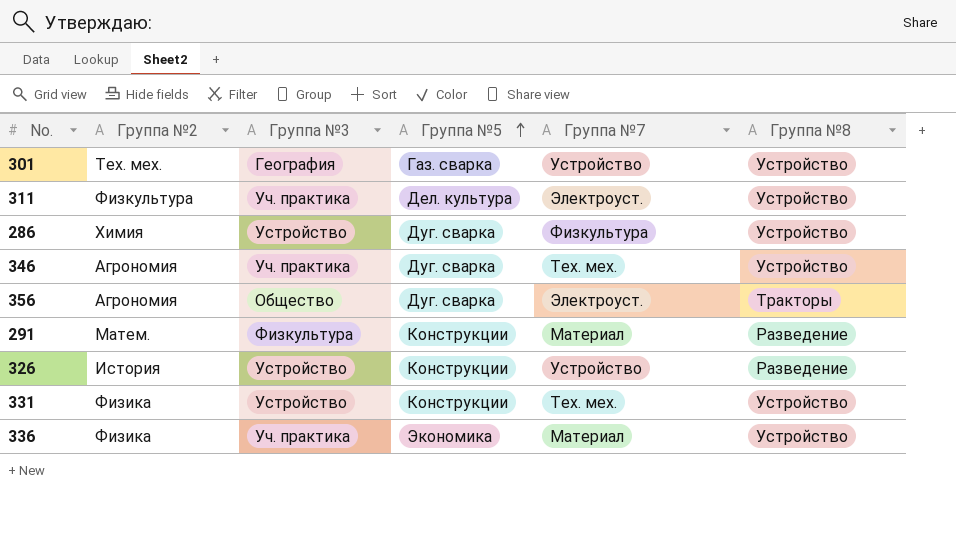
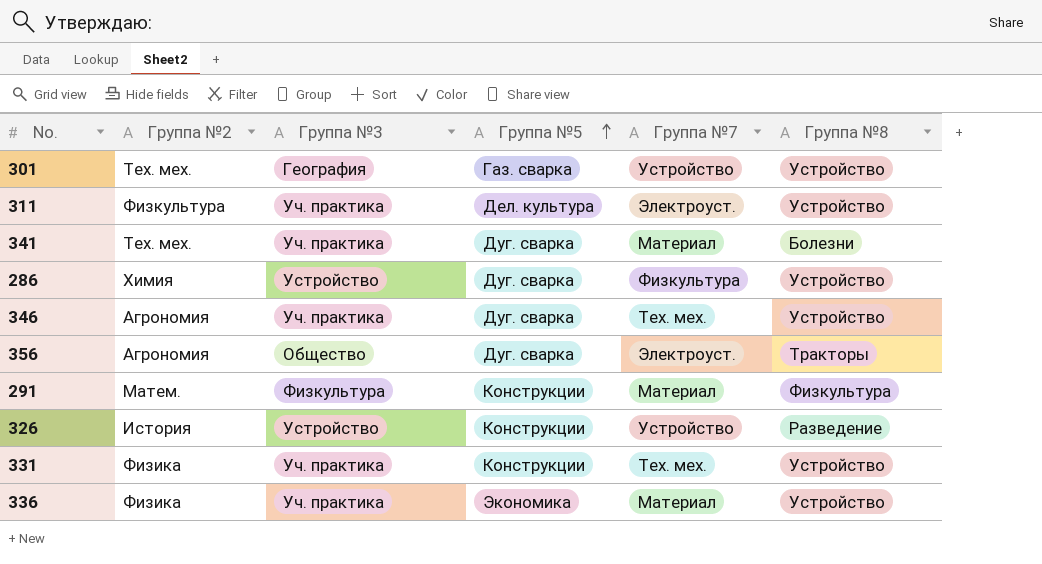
row 341: none -> Тех. мех. | Уч. практика | Дуг. сварка | Материал | Болезни
291 | Группа №8: Разведение -> Физкультура
331 | Группа №3: Устройство -> Уч. практика

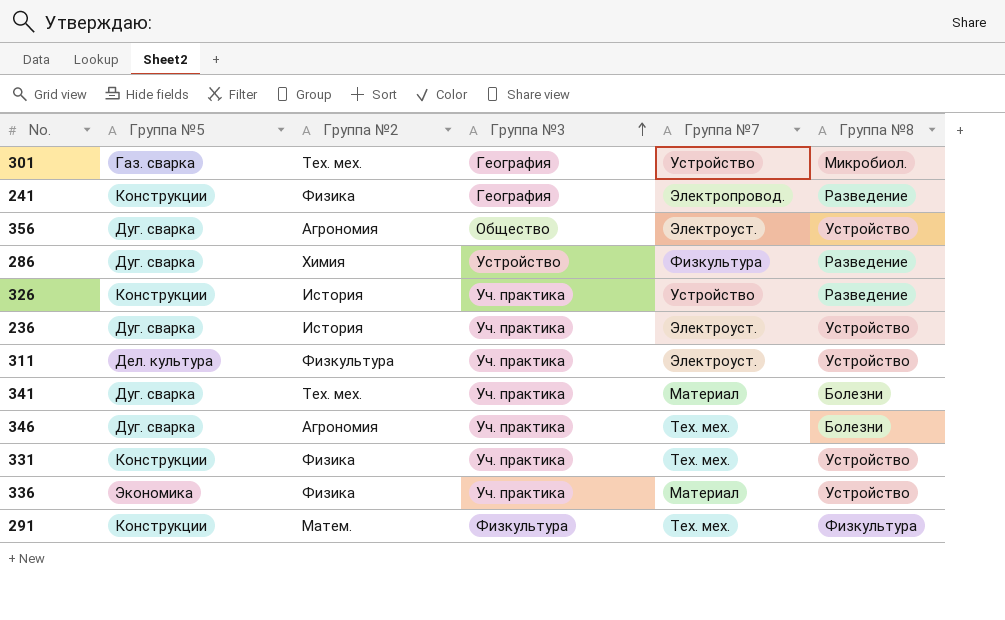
row order: Группа №5 ascending -> Группа №3 ascending
column Группа №5 | position: 4 -> 2
301 | Группа №8: Устройство -> Микробиол.
row 241: none -> Конструкции | Физика | География | Электропровод. | Разведение
356 | Группа №8: Тракторы -> Устройство
286 | Группа №8: Устройство -> Разведение
326 | Группа №3: Устройство -> Уч. практика
row 236: none -> Дуг. сварка | История | Уч. практика | Электроуст. | Устройство
346 | Группа №8: Устройство -> Болезни
291 | Группа №7: Материал -> Тех. мех.

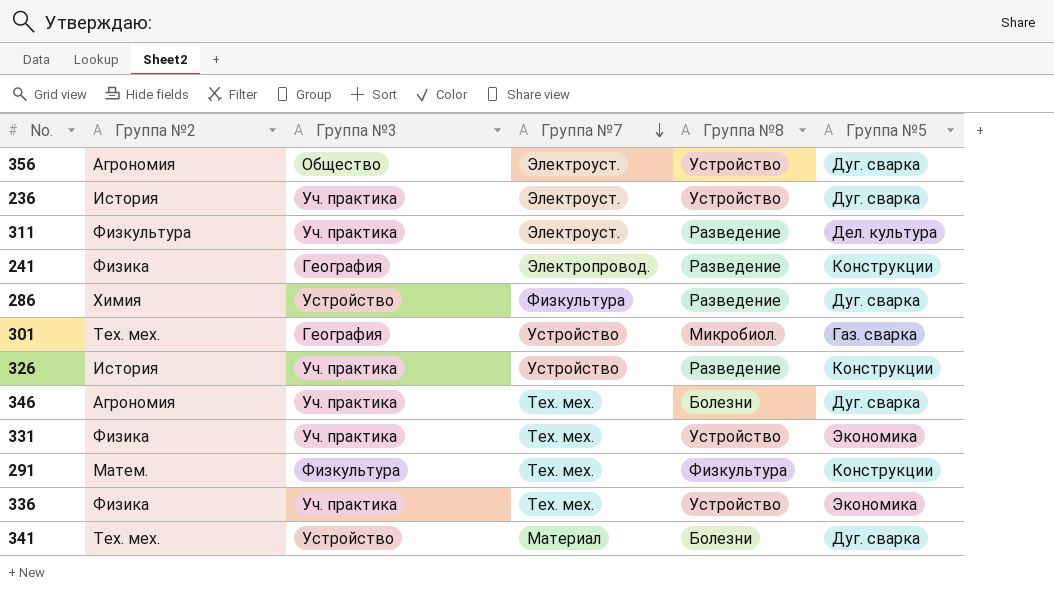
row order: Группа №3 ascending -> Группа №7 descending
column Группа №5 | position: 2 -> 6
311 | Группа №8: Устройство -> Разведение
331 | Группа №5: Конструкции -> Экономика
336 | Группа №7: Материал -> Тех. мех.
341 | Группа №3: Уч. практика -> Устройство

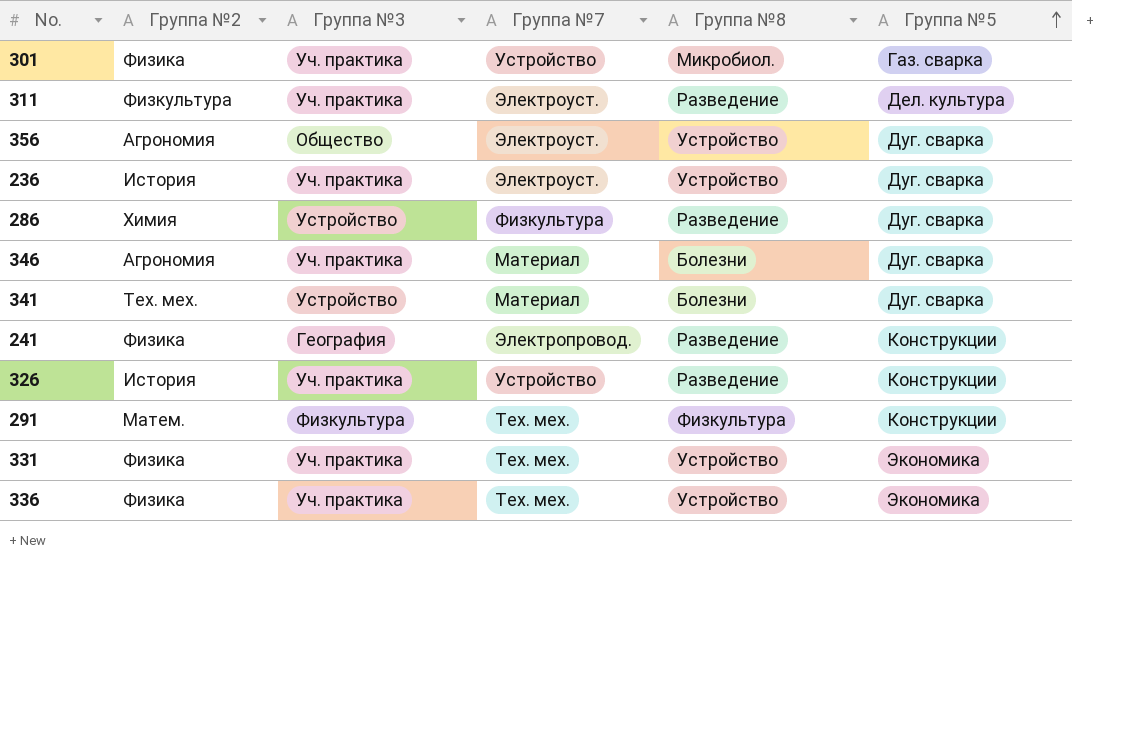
row order: Группа №7 descending -> Группа №5 ascending
301 | Группа №2: Тех. мех. -> Физика
301 | Группа №3: География -> Уч. практика
346 | Группа №7: Тех. мех. -> Материал

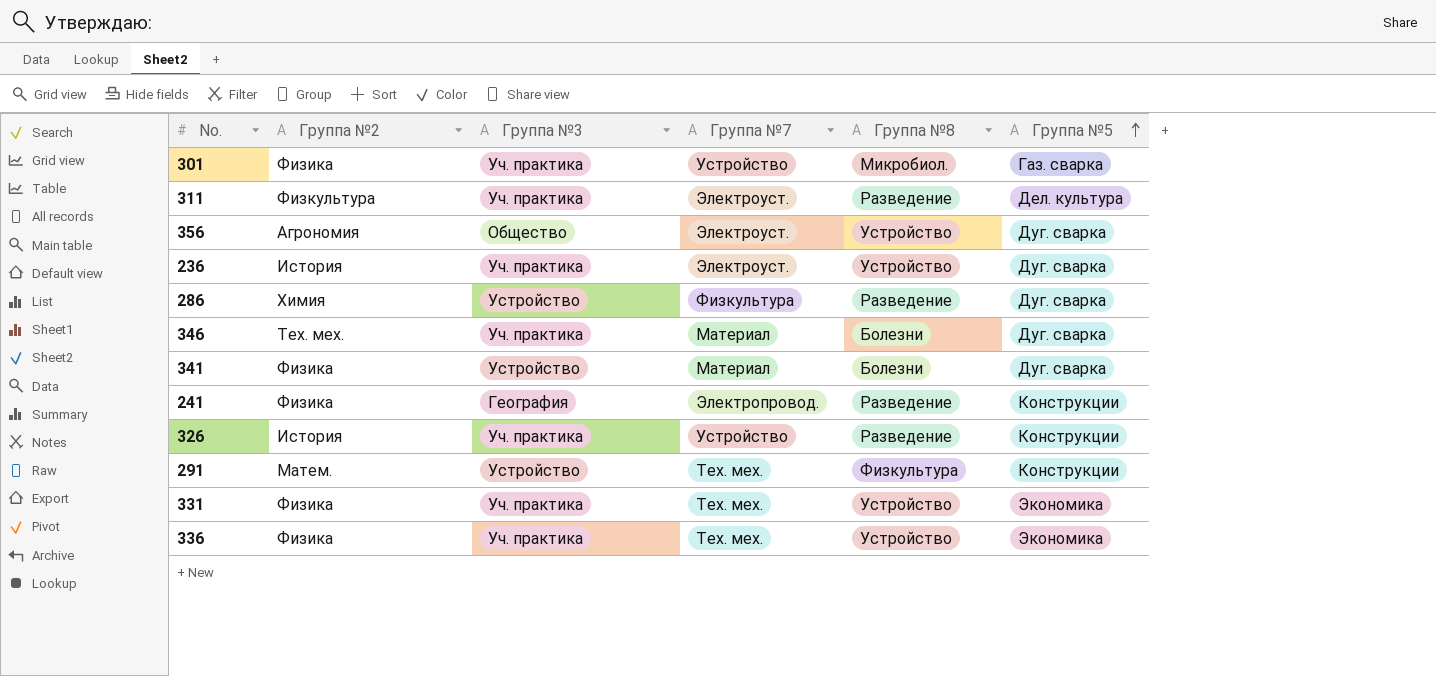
346 | Группа №2: Агрономия -> Тех. мех.
341 | Группа №2: Тех. мех. -> Физика
291 | Группа №3: Физкультура -> Устройство

